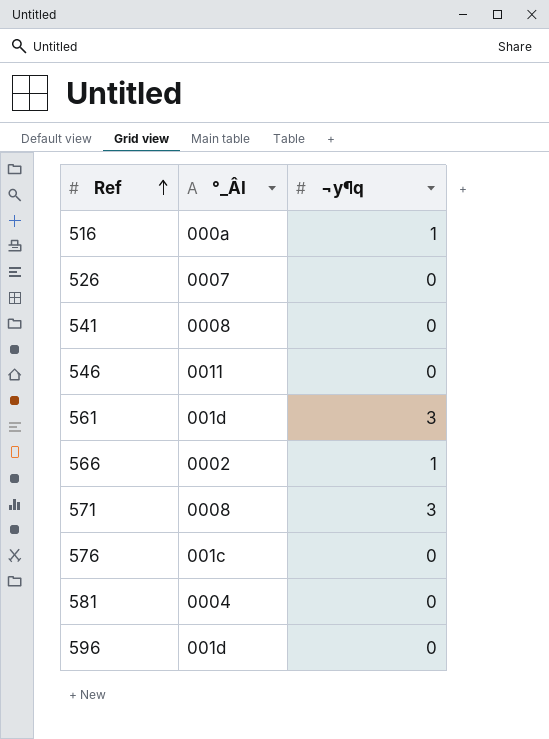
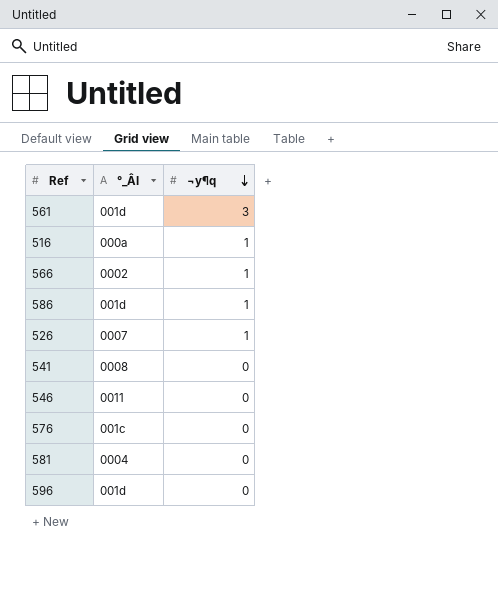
row order: Ref ascending -> ¬y¶q descending
row 571: 0008 | 3 -> none
row 586: none -> 001d | 1
526 | ¬y¶q: 0 -> 1

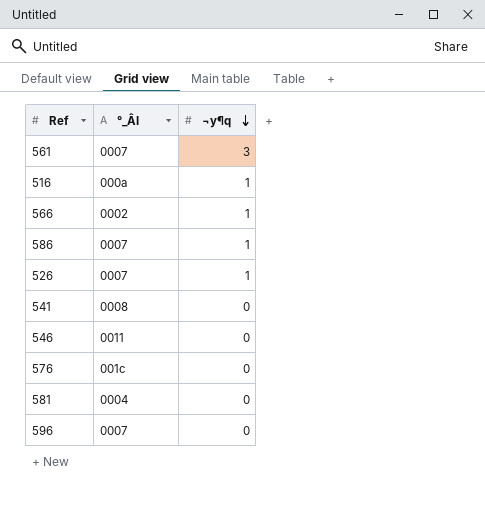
561 | °_ÂI: 001d -> 0007
586 | °_ÂI: 001d -> 0007
596 | °_ÂI: 001d -> 0007

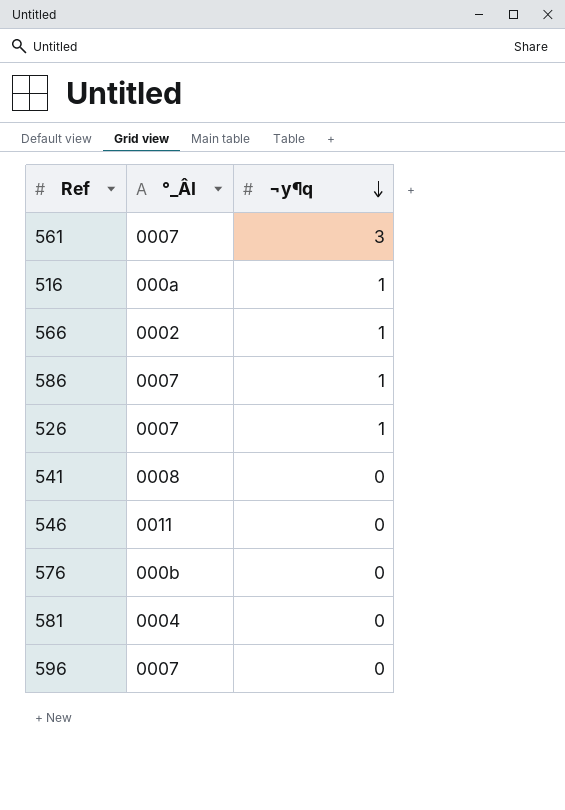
576 | °_ÂI: 001c -> 000b

